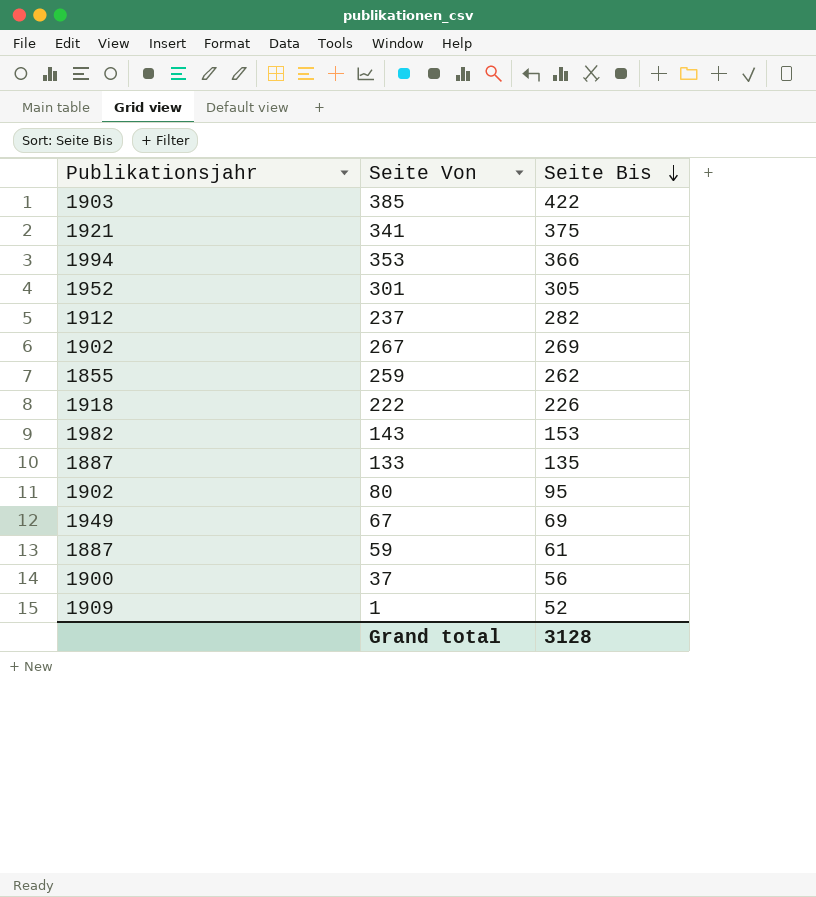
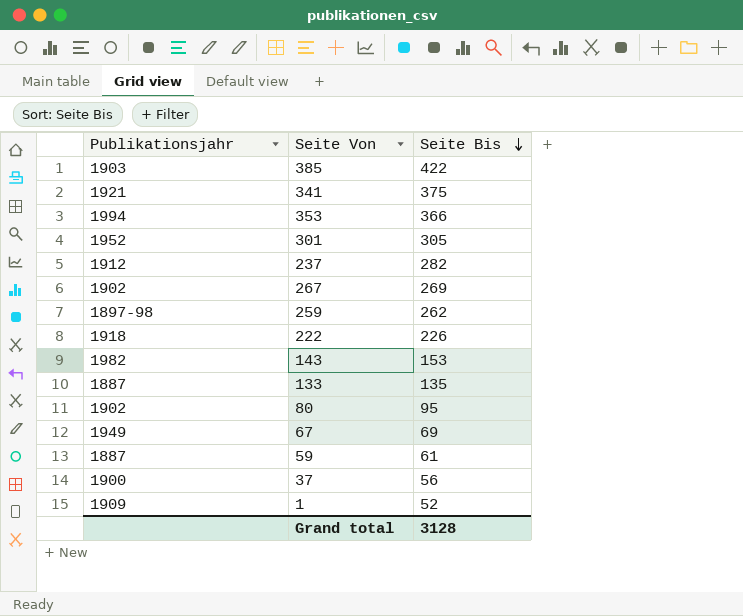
259 | Publikationsjahr: 1855 -> 1897-98

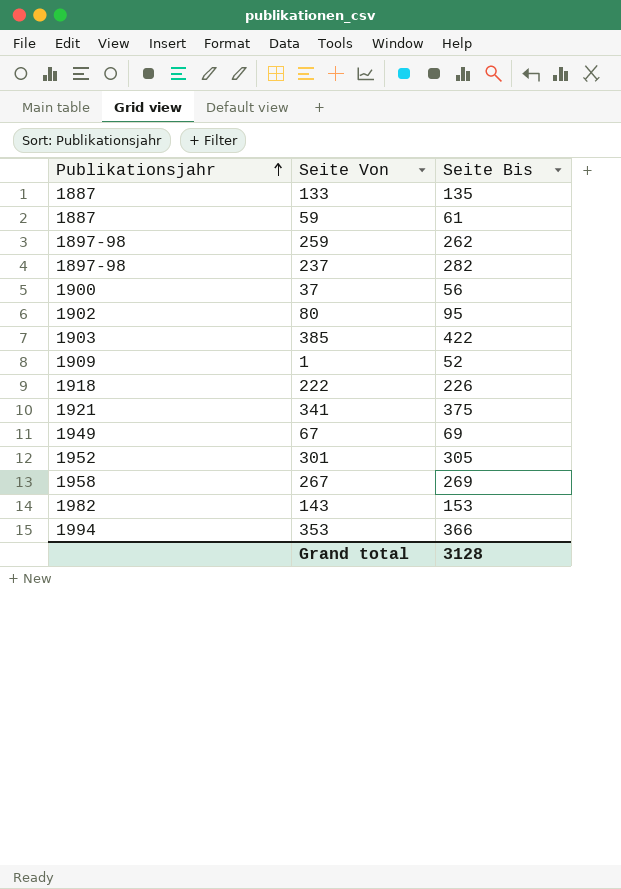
row order: Seite Bis descending -> Publikationsjahr ascending
237 | Publikationsjahr: 1912 -> 1897-98
267 | Publikationsjahr: 1902 -> 1958

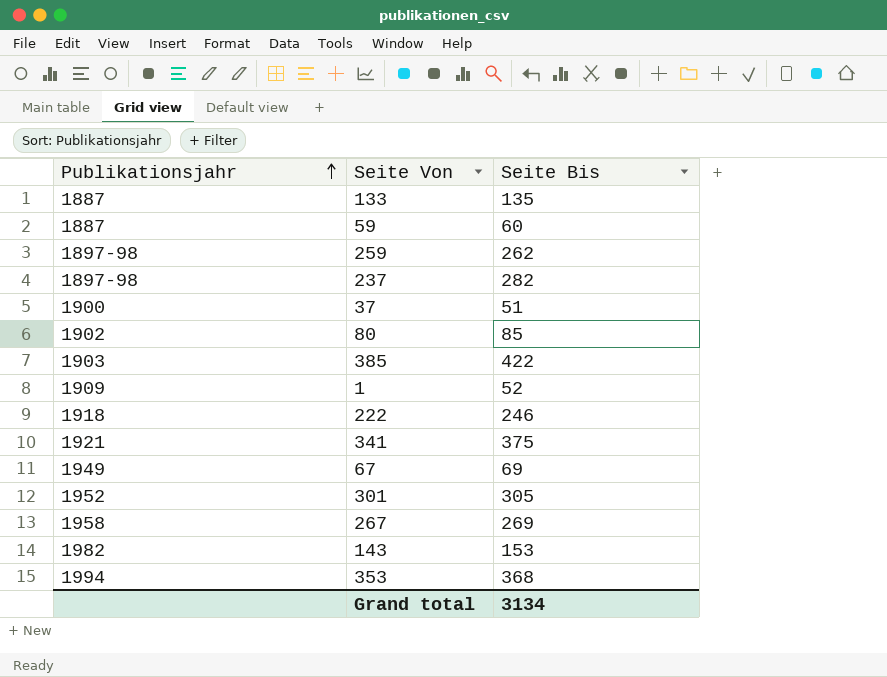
59 | Seite Bis: 61 -> 60
37 | Seite Bis: 56 -> 51
80 | Seite Bis: 95 -> 85
222 | Seite Bis: 226 -> 246
353 | Seite Bis: 366 -> 368
Grand total | Seite Bis: 3128 -> 3134

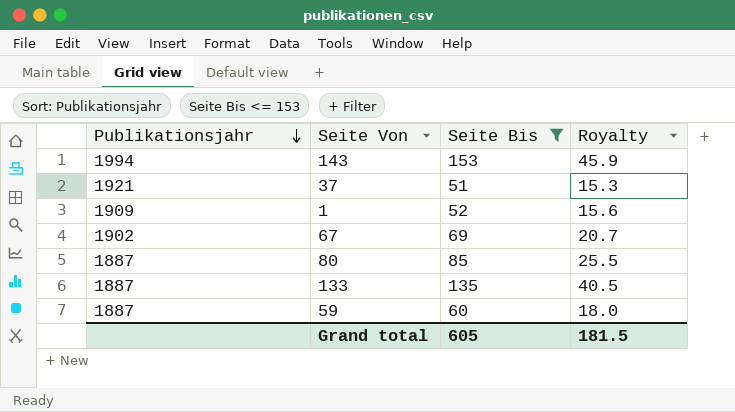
filter: none -> Seite Bis <= 153
row order: Publikationsjahr ascending -> Publikationsjahr descending
column Royalty | formula: none -> [Seite Bis] * 0.3
143 | Publikationsjahr: 1982 -> 1994
37 | Publikationsjahr: 1900 -> 1921
67 | Publikationsjahr: 1949 -> 1902
80 | Publikationsjahr: 1902 -> 1887
Grand total | Seite Bis: 3134 -> 605

